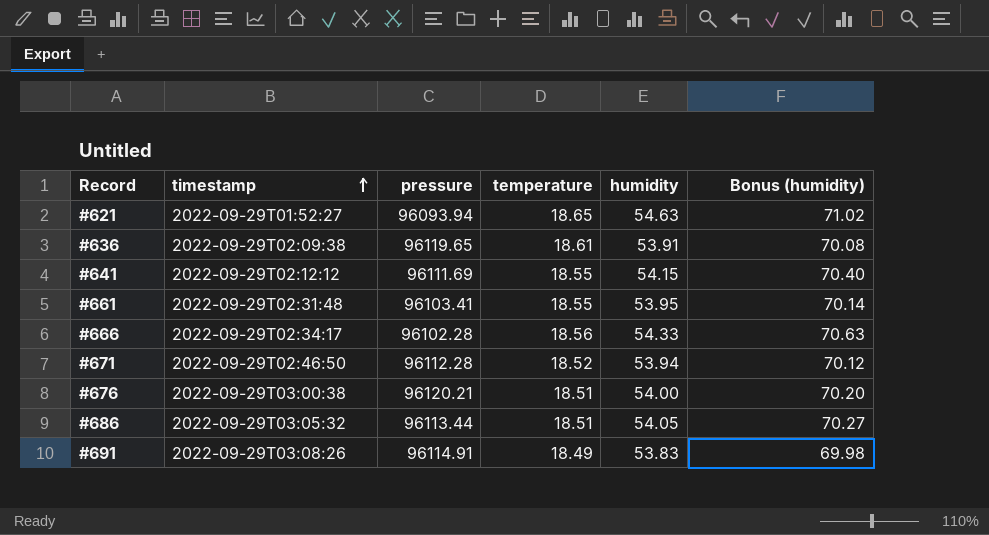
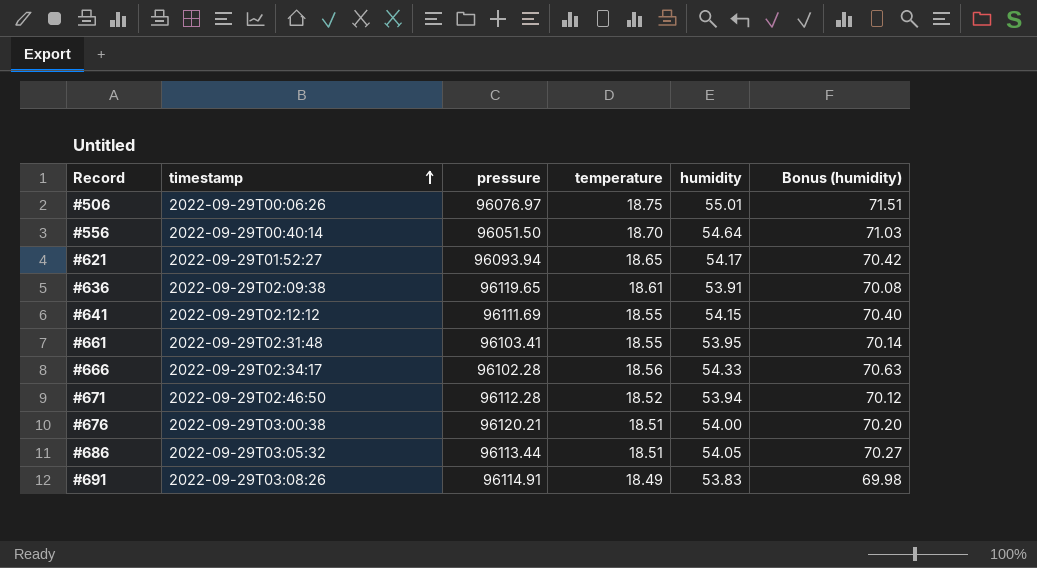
row #506: none -> 2022-09-29T00:06:26 | 96076.97 | 18.75 | 55.01 | 71.51
row #556: none -> 2022-09-29T00:40:14 | 96051.50 | 18.70 | 54.64 | 71.03
#621 | humidity: 54.63 -> 54.17
#621 | Bonus (humidity): 71.02 -> 70.42

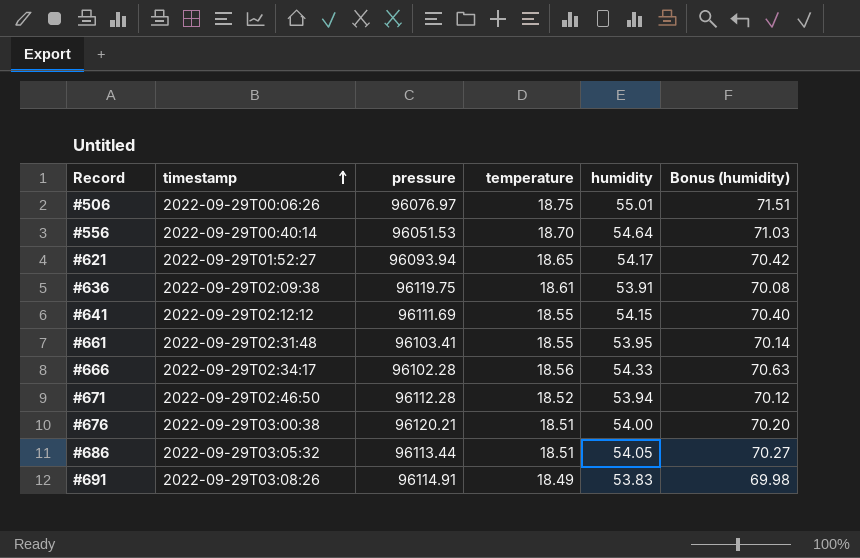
#556 | pressure: 96051.50 -> 96051.53
#636 | pressure: 96119.65 -> 96119.75

